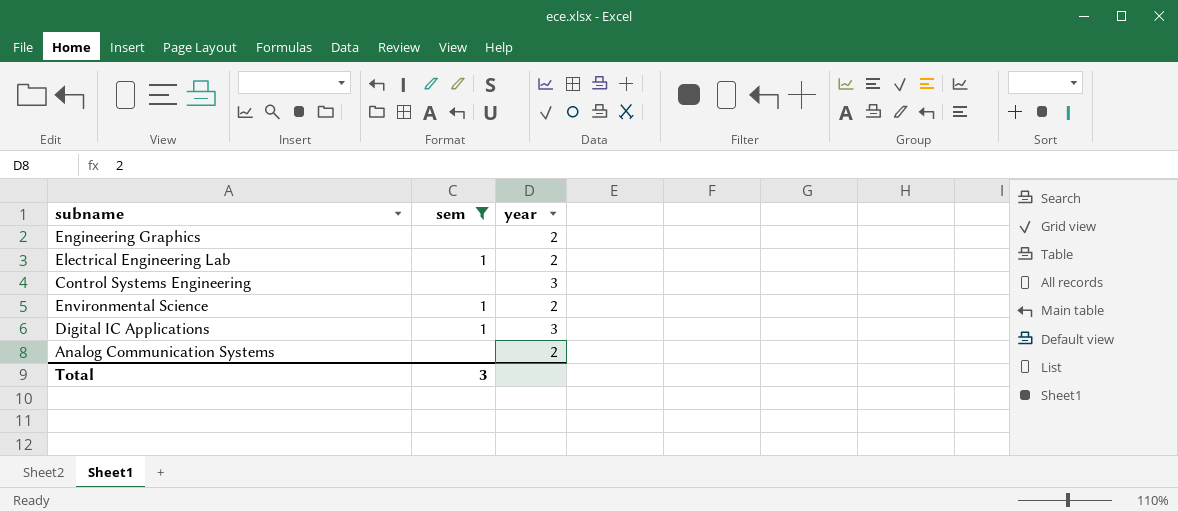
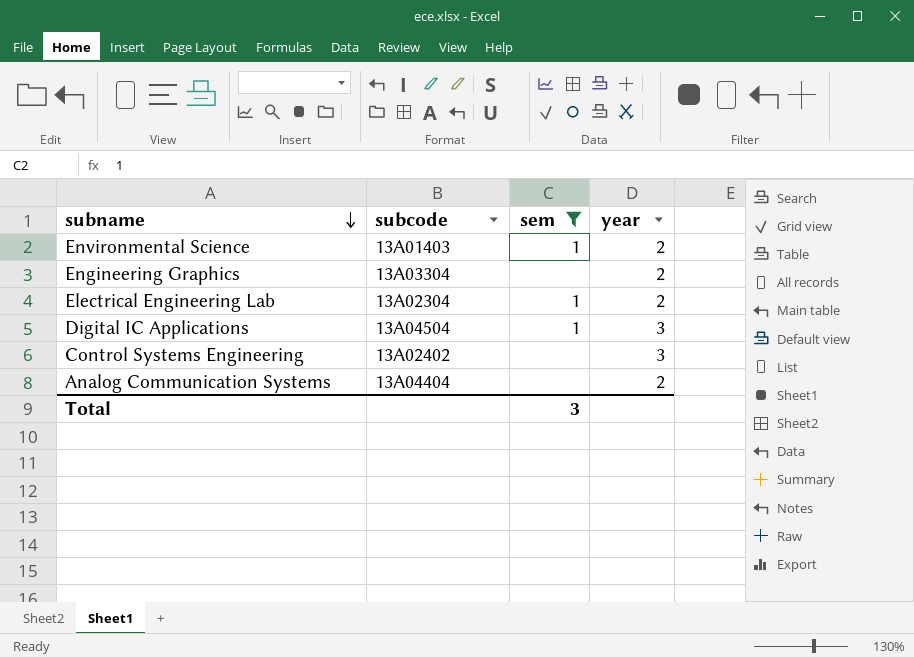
row order: none -> subname descending
column subcode | position: none -> 2

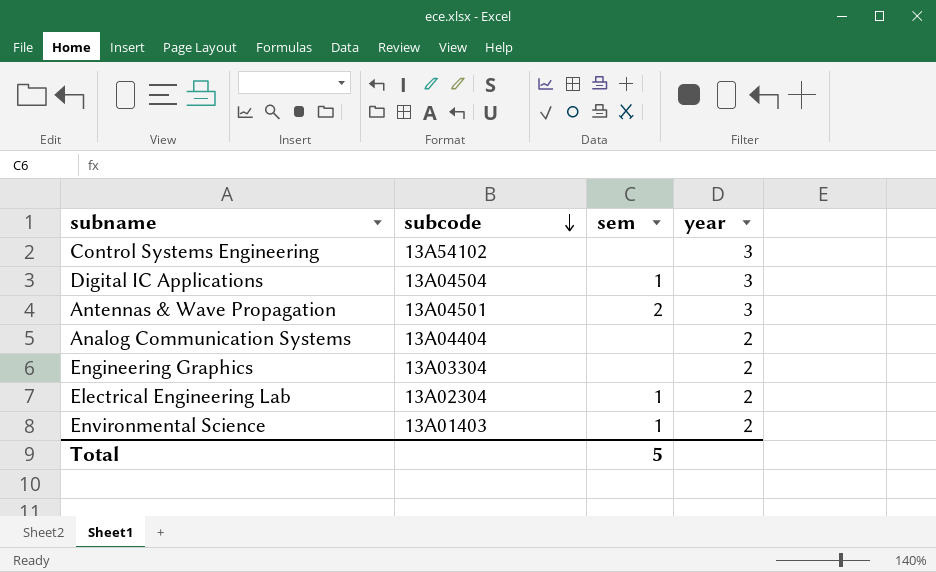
filter: sem != 2 -> none
row order: subname descending -> subcode descending
Control Systems Engineering | subcode: 13A02402 -> 13A54102
Total | sem: 3 -> 5

